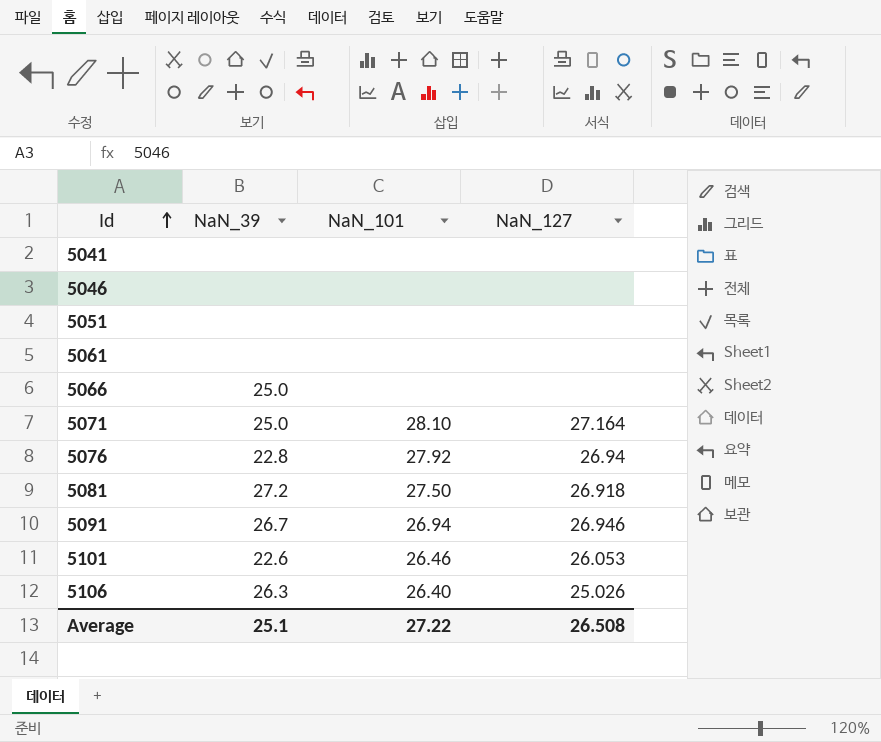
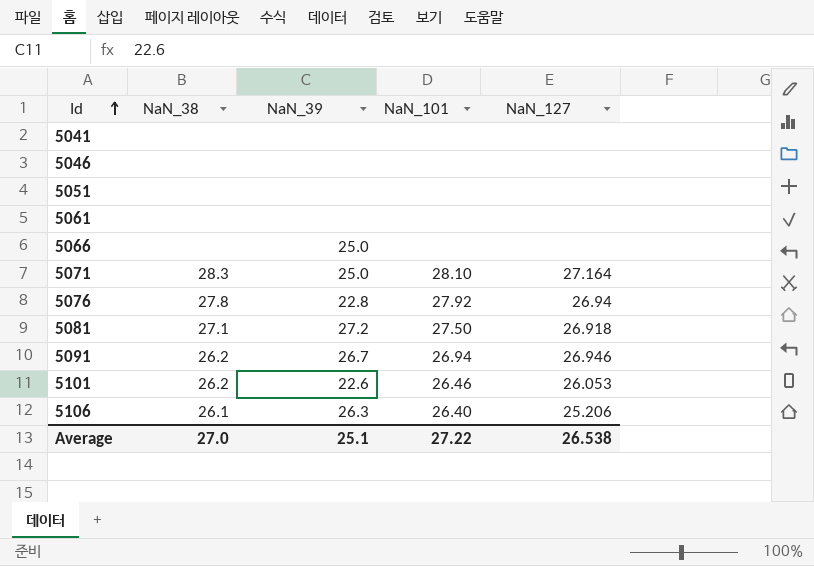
column NaN_38 | position: none -> 2
5106 | NaN_127: 25.026 -> 25.206
Average | NaN_127: 26.508 -> 26.538

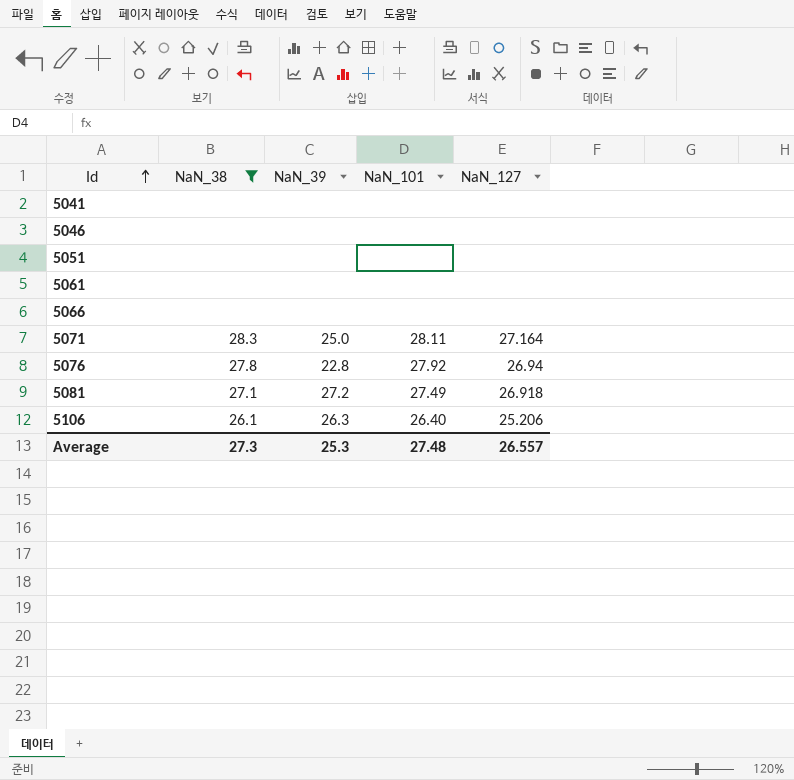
filter: none -> NaN_38 != 26.2
5066 | NaN_39: 25.0 -> none
5071 | NaN_101: 28.10 -> 28.11
5081 | NaN_101: 27.50 -> 27.49
Average | NaN_38: 27.0 -> 27.3
Average | NaN_39: 25.1 -> 25.3
Average | NaN_101: 27.22 -> 27.48
Average | NaN_127: 26.538 -> 26.557

